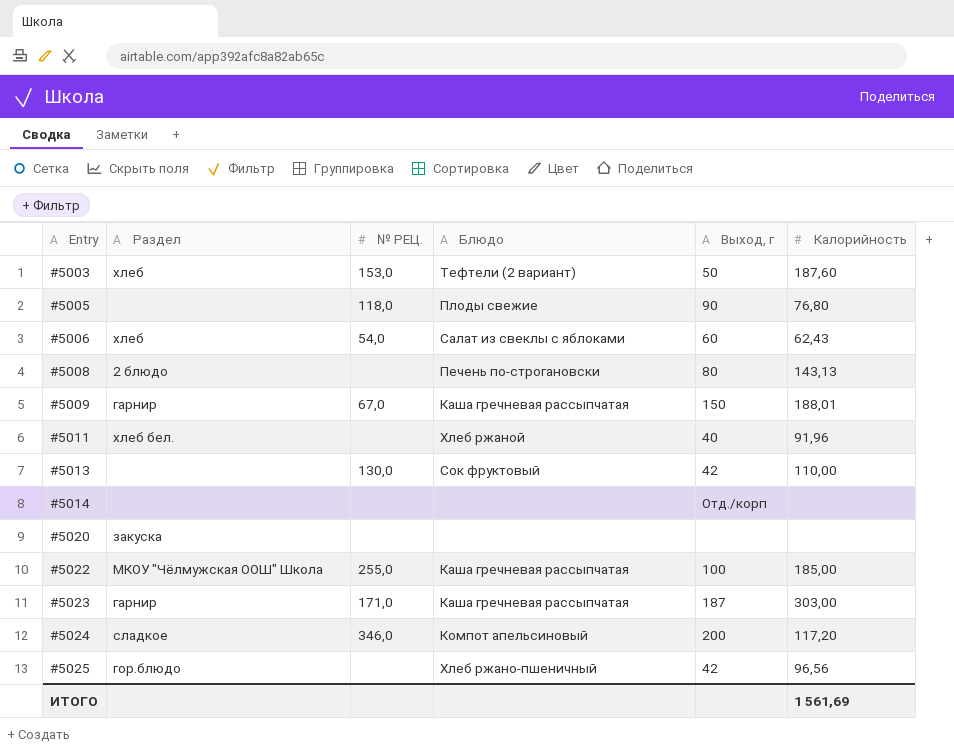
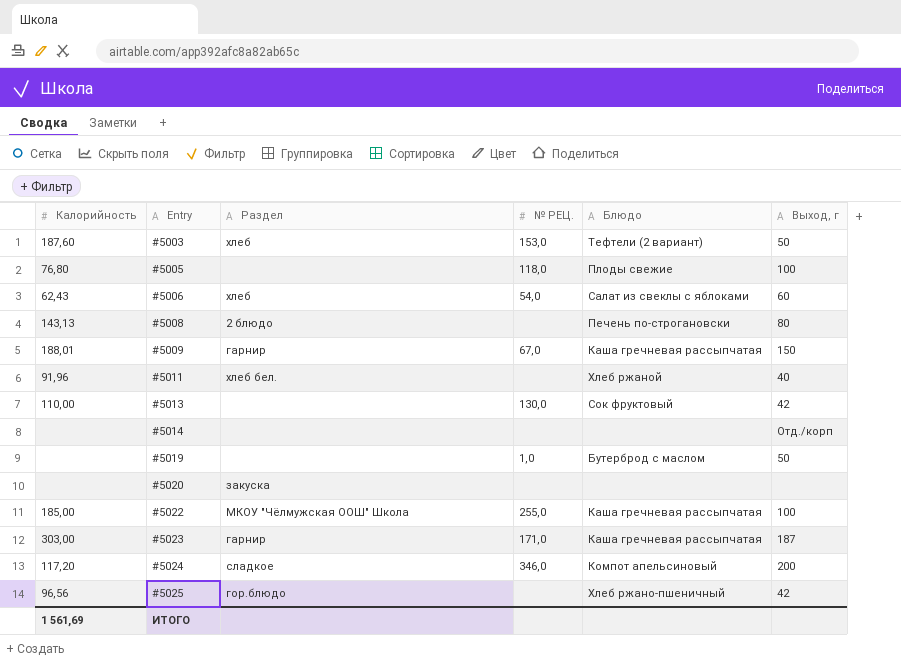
column Калорийность | position: 6 -> 1
#5005 | Выход, г: 90 -> 100
row #5019: none -> none | none | 1,0 | Бутерброд с маслом | 50

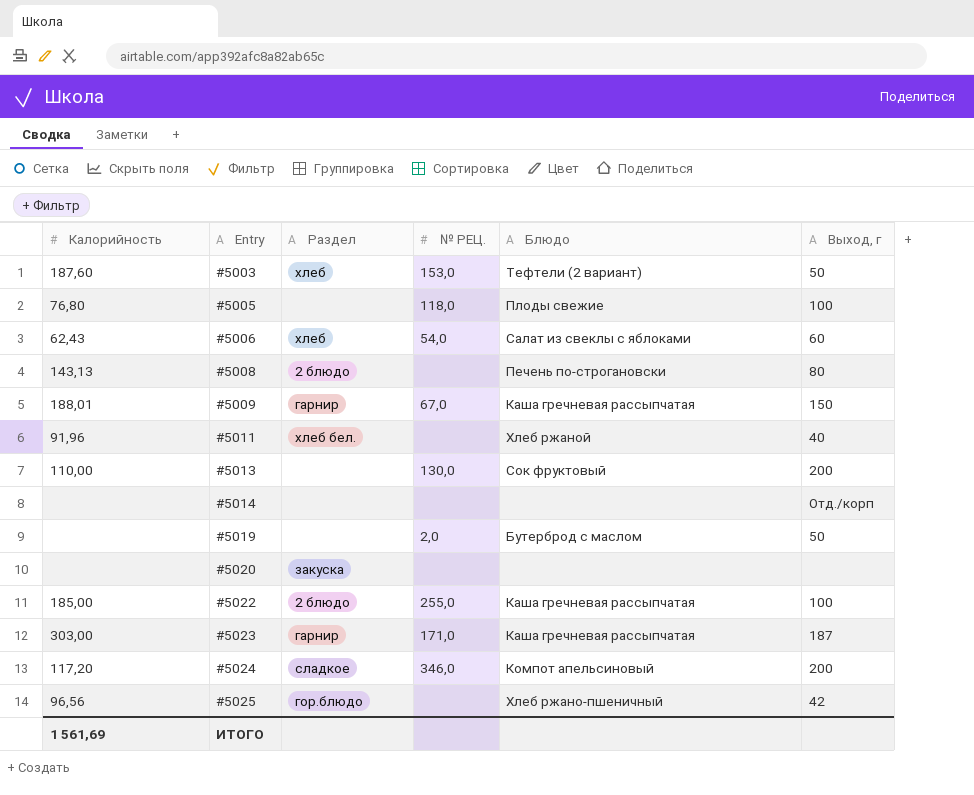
#5013 | Выход, г: 42 -> 200
#5019 | № РЕЦ.: 1,0 -> 2,0
#5022 | Раздел: МКОУ "Чёлмужская ООШ" Школа -> 2 блюдо

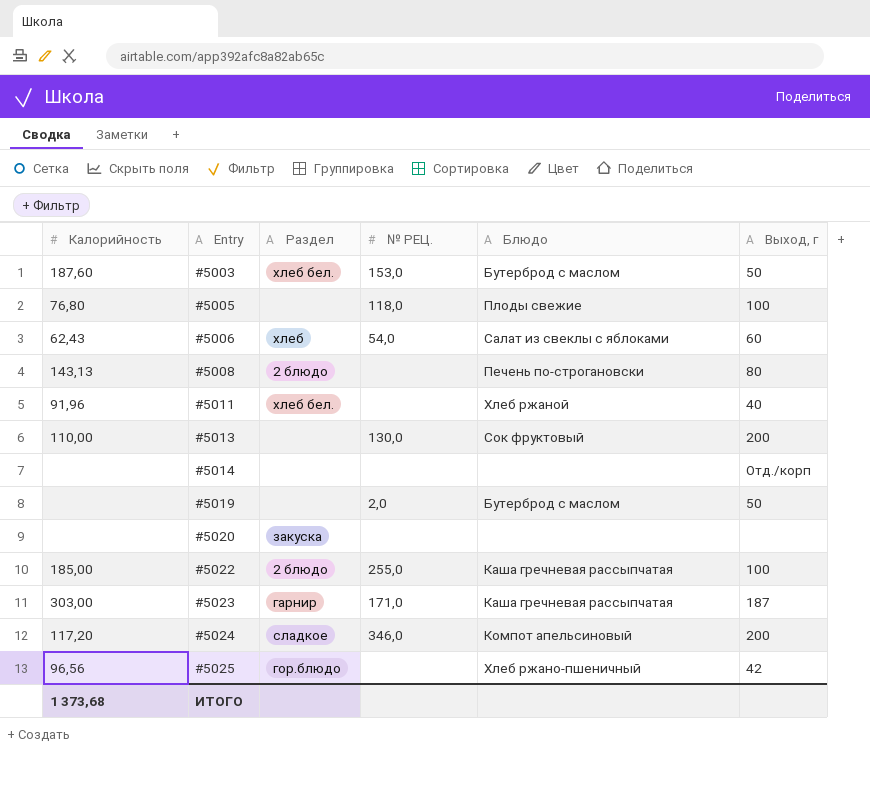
row #5009: 188,01 | гарнир | 67,0 | Каша гречневая рассыпчатая | 150 -> none
#5003 | Раздел: хлеб -> хлеб бел.
#5003 | Блюдо: Тефтели (2 вариант) -> Бутерброд с маслом
ИТОГО | Калорийность: 1 561,69 -> 1 373,68

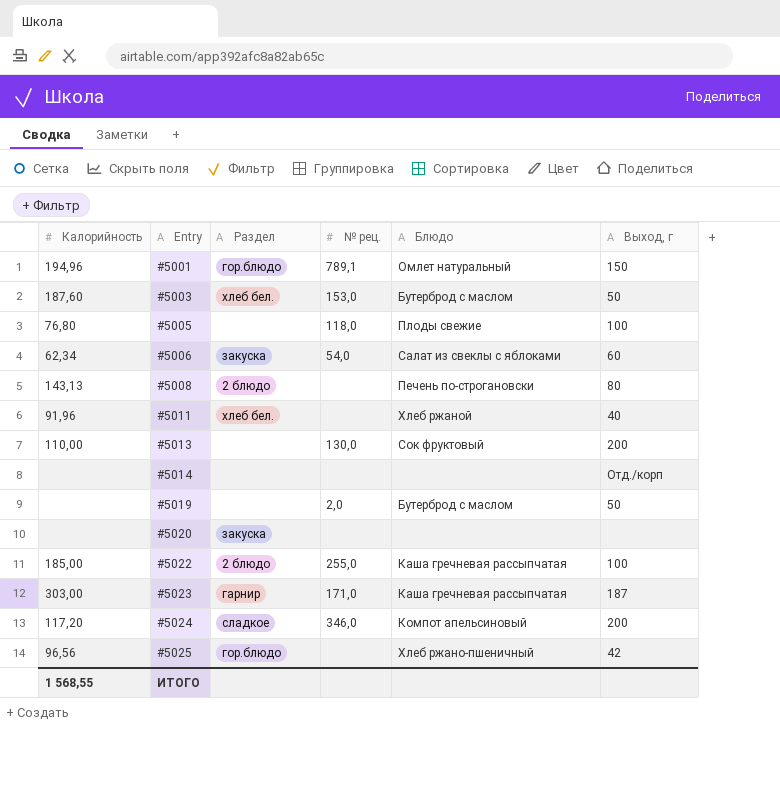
column name: № РЕЦ. -> № рец.
row #5001: none -> 194,96 | гор.блюдо | 789,1 | Омлет натуральный | 150
#5006 | Калорийность: 62,43 -> 62,34
#5006 | Раздел: хлеб -> закуска
ИТОГО | Калорийность: 1 373,68 -> 1 568,55

